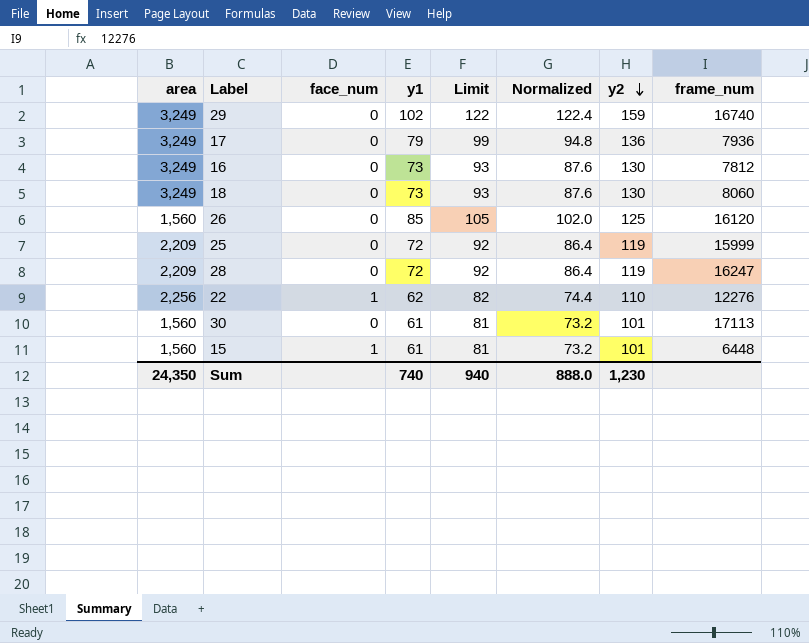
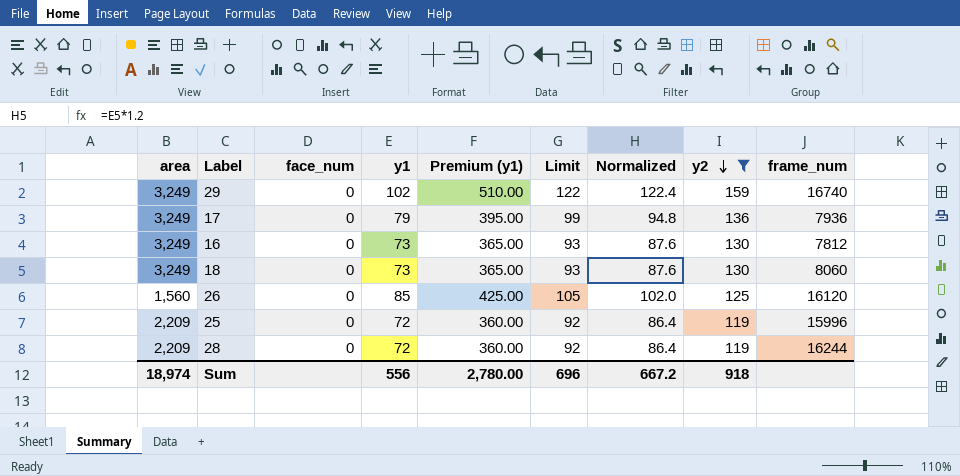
filter: none -> y2 >= 119
column Premium (y1) | formula: none -> [y1] * 5
25 | frame_num: 15999 -> 15996
28 | frame_num: 16247 -> 16244
Sum | area: 24,350 -> 18,974
Sum | y1: 740 -> 556
Sum | Limit: 940 -> 696
Sum | Normalized: 888.0 -> 667.2
Sum | y2: 1,230 -> 918

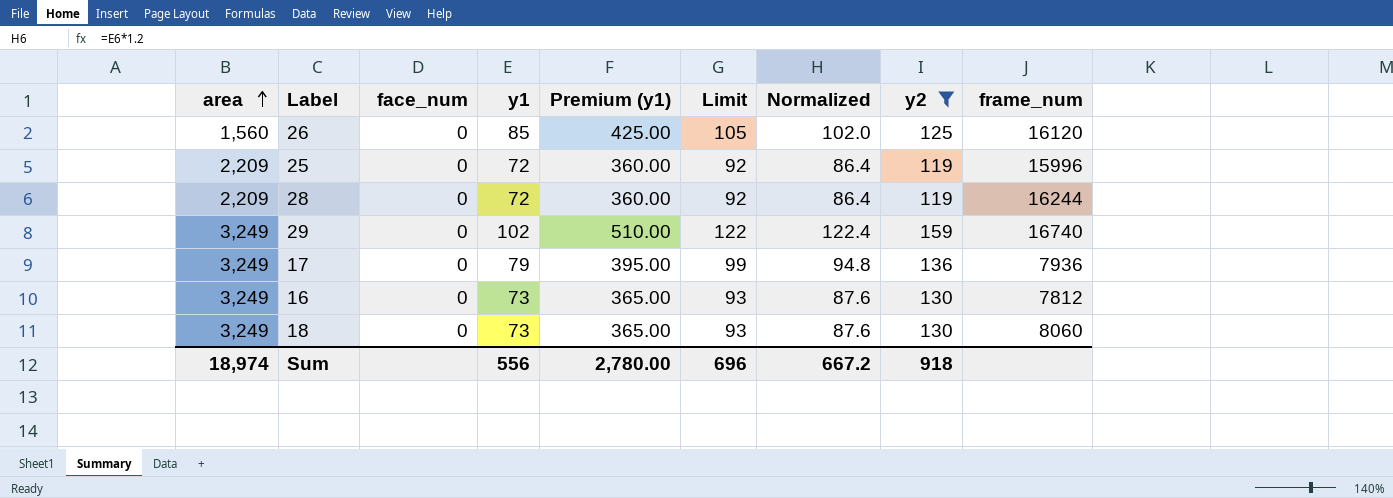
row order: y2 descending -> area ascending

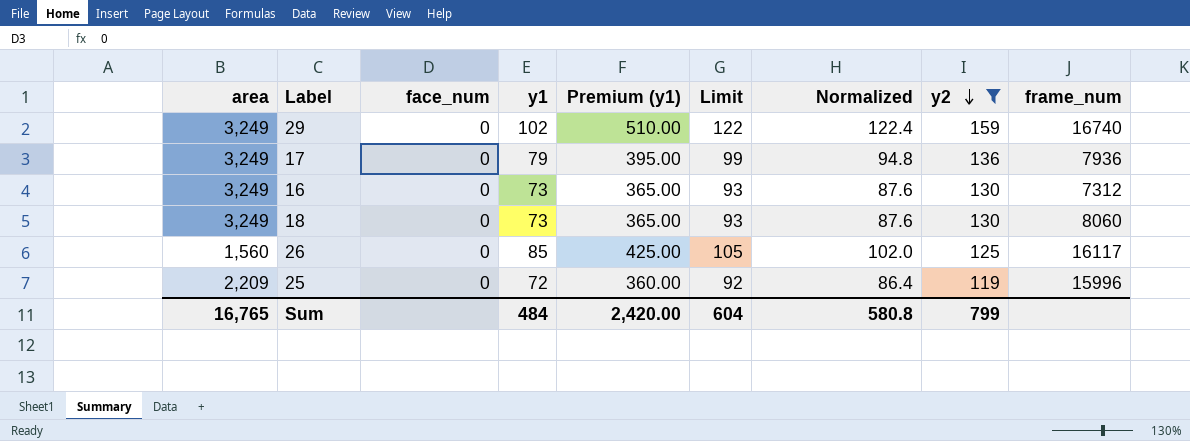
row order: area ascending -> y2 descending
row 28: 2,209 | 0 | 72 | 360.00 | 92 | 86.4 | 119 | 16244 -> none
16 | frame_num: 7812 -> 7312
26 | frame_num: 16120 -> 16117
Sum | area: 18,974 -> 16,765
Sum | y1: 556 -> 484
Sum | Premium (y1): 2,780.00 -> 2,420.00
Sum | Limit: 696 -> 604
Sum | Normalized: 667.2 -> 580.8
Sum | y2: 918 -> 799

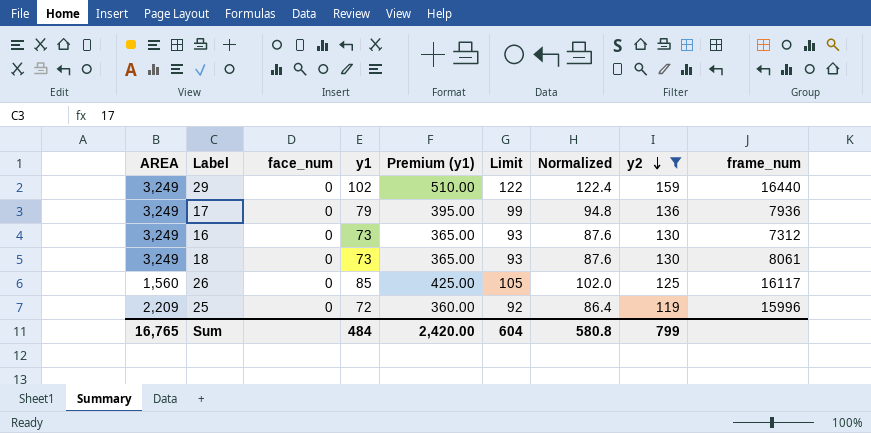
column name: area -> AREA
29 | frame_num: 16740 -> 16440
18 | frame_num: 8060 -> 8061

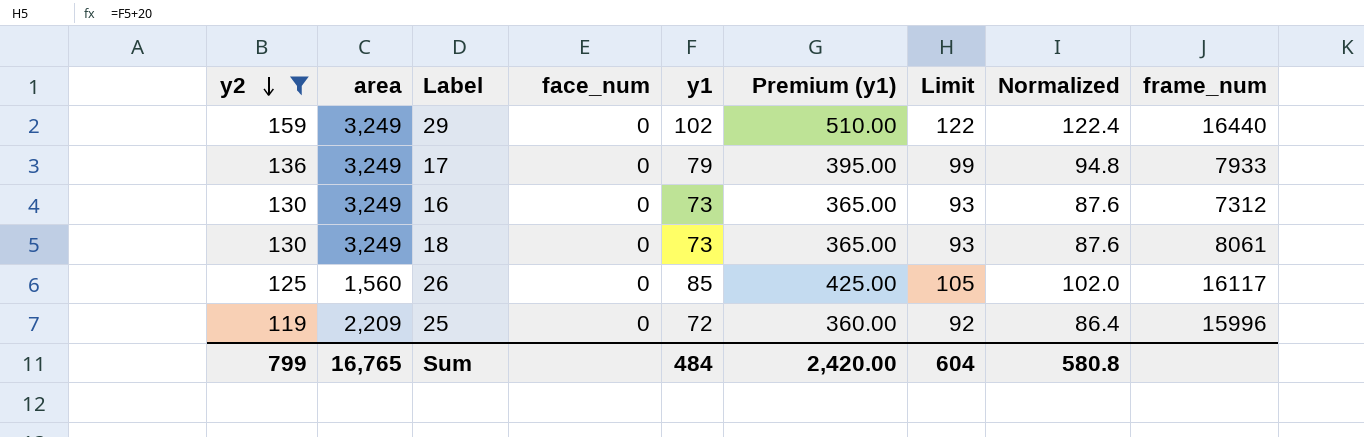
column y2 | position: 8 -> 1
column name: AREA -> area
17 | frame_num: 7936 -> 7933

